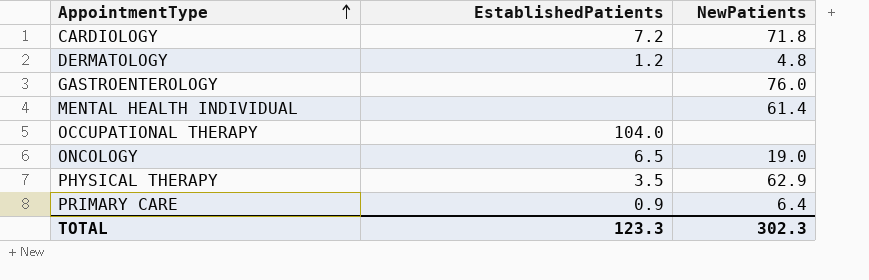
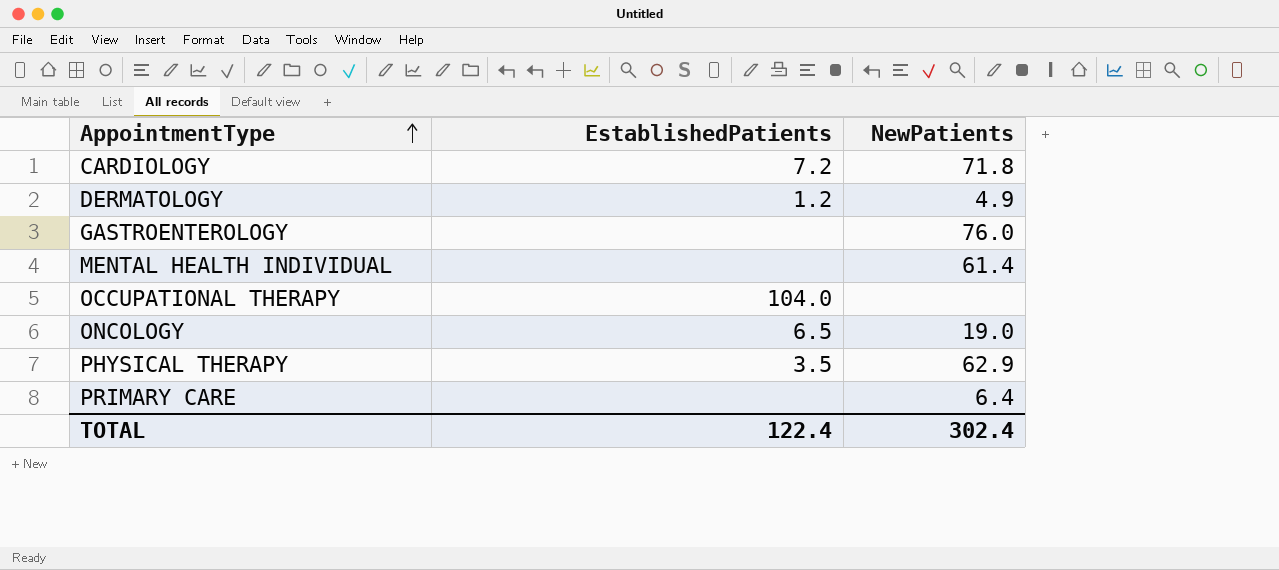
DERMATOLOGY | NewPatients: 4.8 -> 4.9
PRIMARY CARE | EstablishedPatients: 0.9 -> none
TOTAL | EstablishedPatients: 123.3 -> 122.4
TOTAL | NewPatients: 302.3 -> 302.4

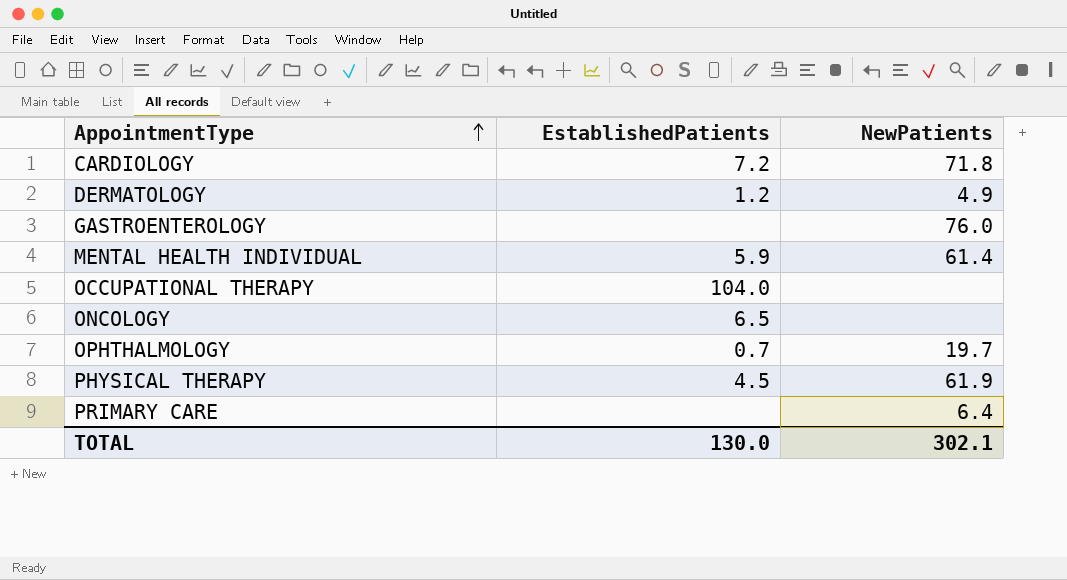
MENTAL HEALTH INDIVIDUAL | EstablishedPatients: none -> 5.9
ONCOLOGY | NewPatients: 19.0 -> none
row OPHTHALMOLOGY: none -> 0.7 | 19.7
PHYSICAL THERAPY | EstablishedPatients: 3.5 -> 4.5
PHYSICAL THERAPY | NewPatients: 62.9 -> 61.9
TOTAL | EstablishedPatients: 122.4 -> 130.0
TOTAL | NewPatients: 302.4 -> 302.1

